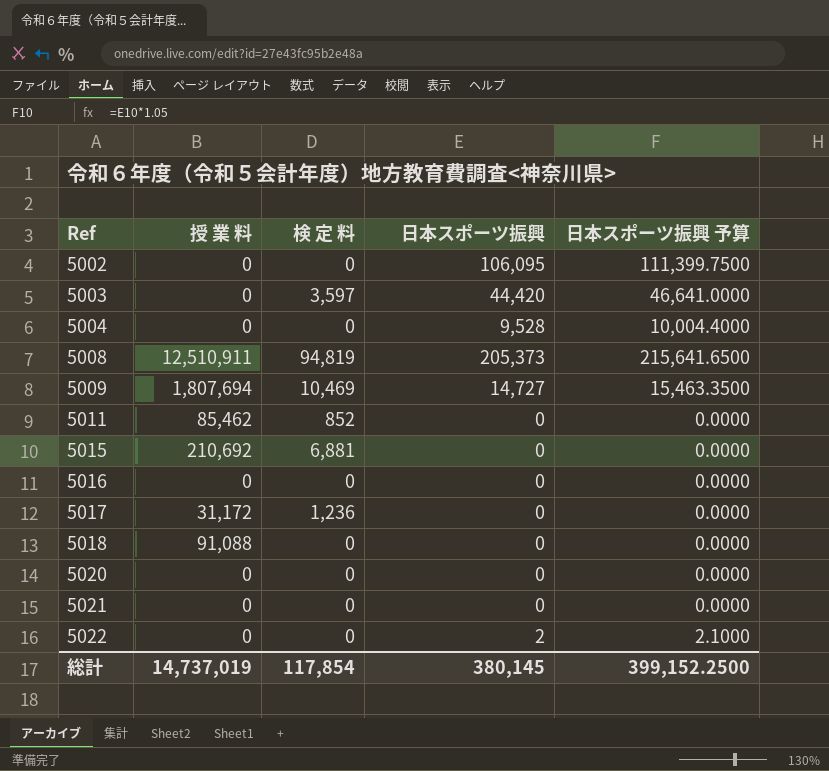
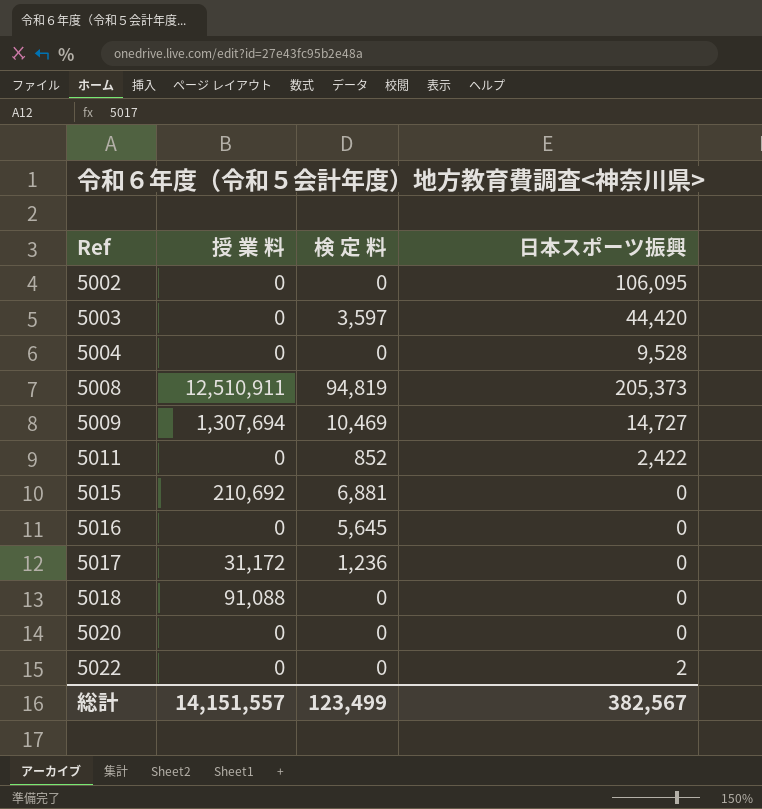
column 日本スポーツ振興 予算 | formula: [日本スポーツ振興] * 1.05 -> none
row 5021: 0 | 0 | 0 | 0.0000 -> none
5009 | 授 業 料: 1,807,694 -> 1,307,694
5011 | 授 業 料: 85,462 -> 0
5011 | 日本スポーツ振興: 0 -> 2,422
5016 | 検 定 料: 0 -> 5,645
総計 | 授 業 料: 14,737,019 -> 14,151,557
総計 | 検 定 料: 117,854 -> 123,499
総計 | 日本スポーツ振興: 380,145 -> 382,567

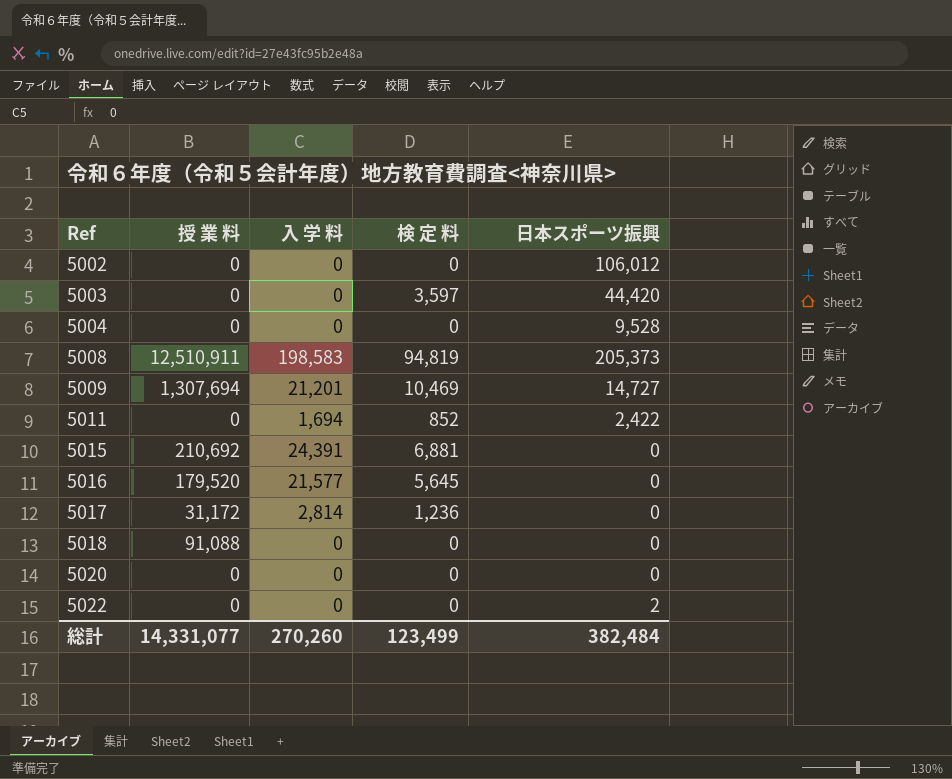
column 入 学 料 | position: none -> 3
5002 | 日本スポーツ振興: 106,095 -> 106,012
5016 | 授 業 料: 0 -> 179,520
総計 | 授 業 料: 14,151,557 -> 14,331,077
総計 | 日本スポーツ振興: 382,567 -> 382,484

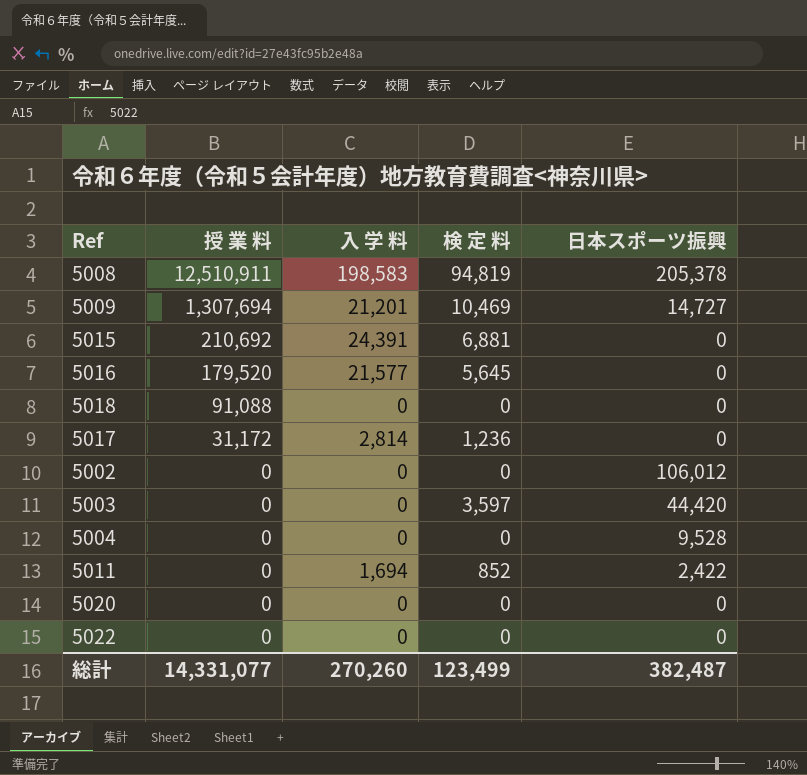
row order: Ref ascending -> 授 業 料 descending
5008 | 日本スポーツ振興: 205,373 -> 205,378
5022 | 日本スポーツ振興: 2 -> 0
総計 | 日本スポーツ振興: 382,484 -> 382,487

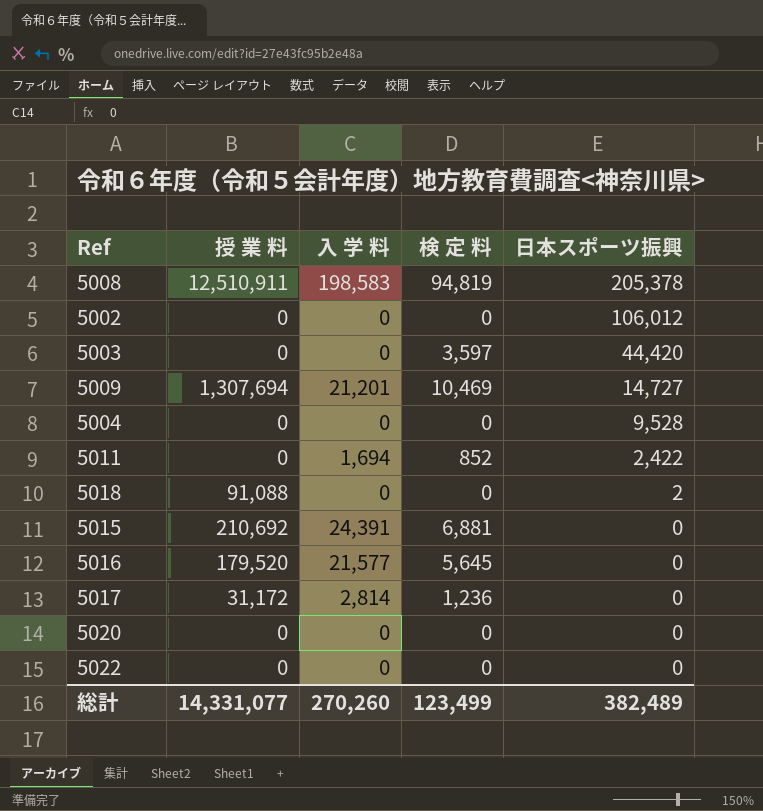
row order: 授 業 料 descending -> 日本スポーツ振興 descending
5018 | 日本スポーツ振興: 0 -> 2
総計 | 日本スポーツ振興: 382,487 -> 382,489

